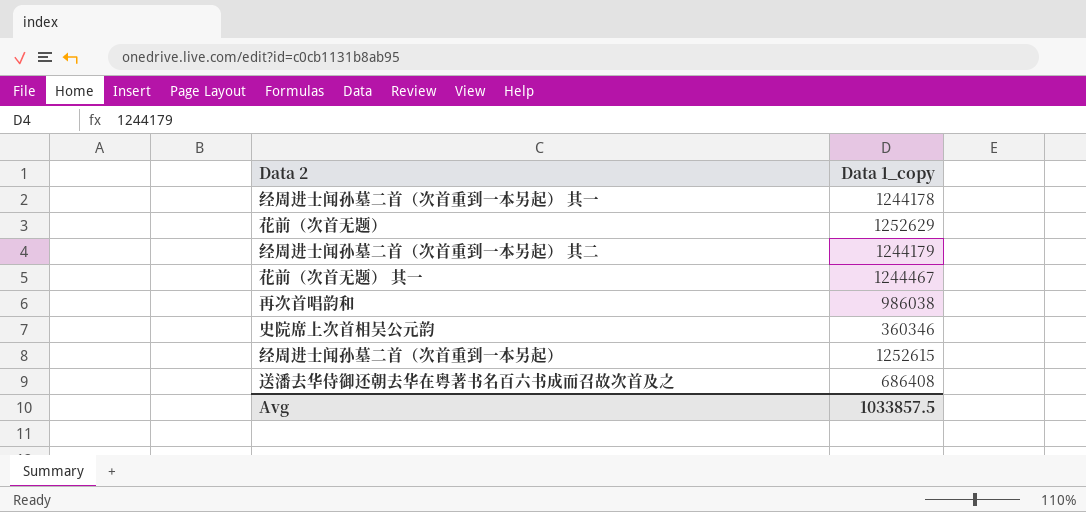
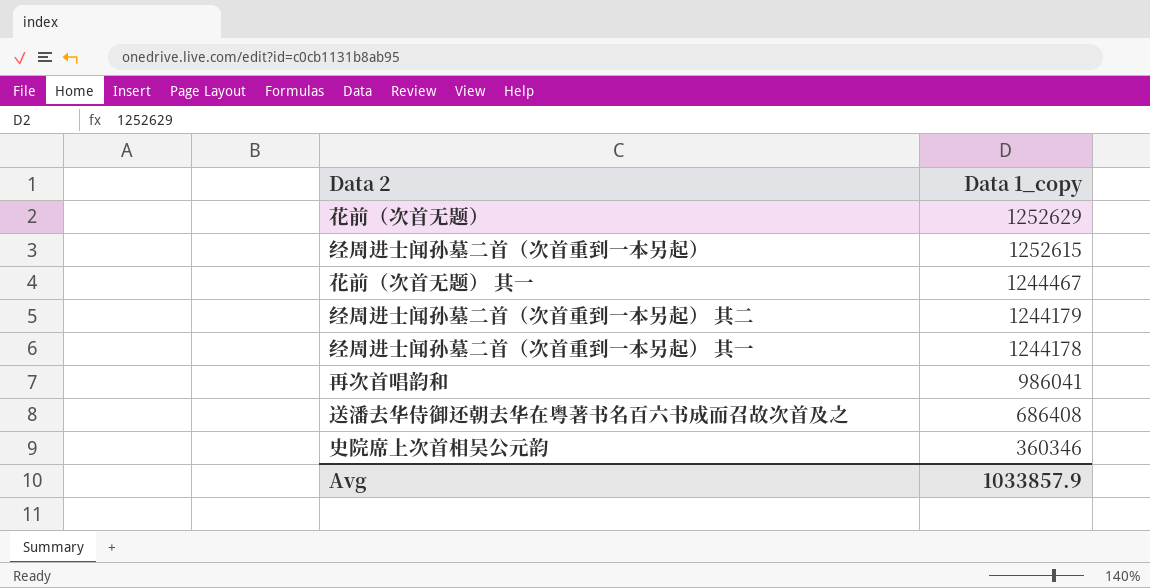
row order: none -> Data 1_copy descending
再次首唱韵和 | Data 1_copy: 986038 -> 986041
Avg | Data 1_copy: 1033857.5 -> 1033857.9

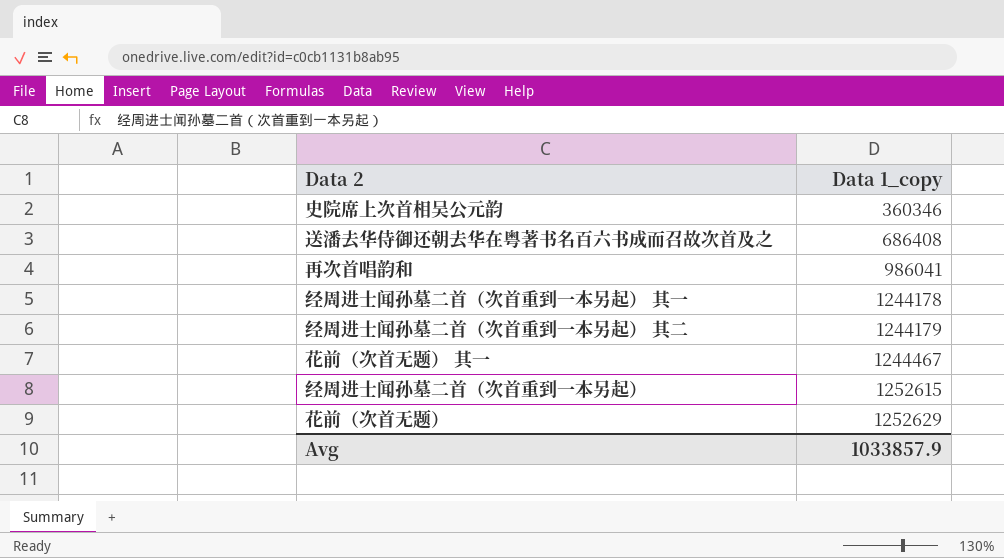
row order: Data 1_copy descending -> Data 1_copy ascending

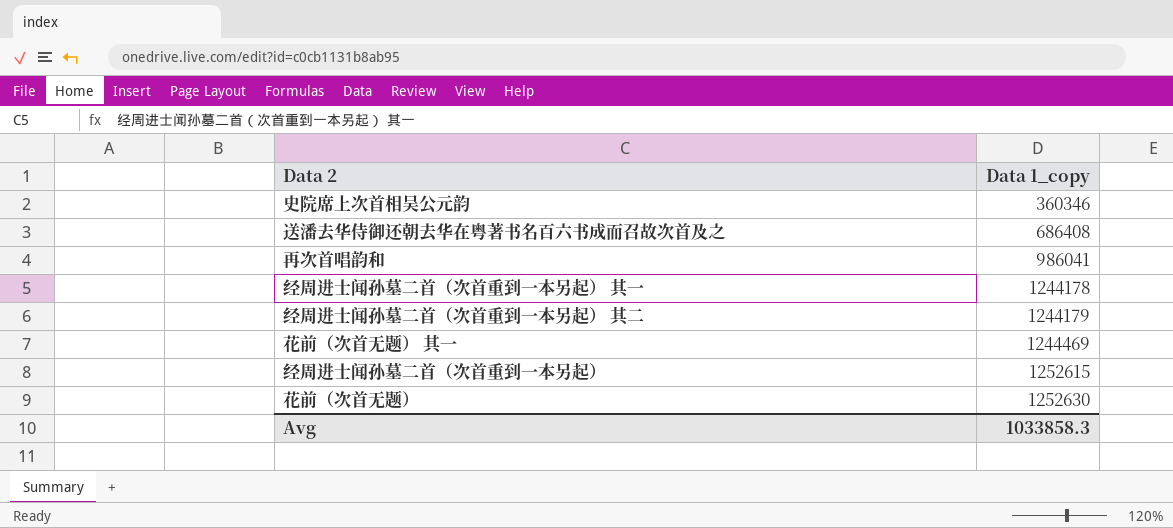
花前（次首无题） 其一 | Data 1_copy: 1244467 -> 1244469
花前（次首无题） | Data 1_copy: 1252629 -> 1252630
Avg | Data 1_copy: 1033857.9 -> 1033858.3

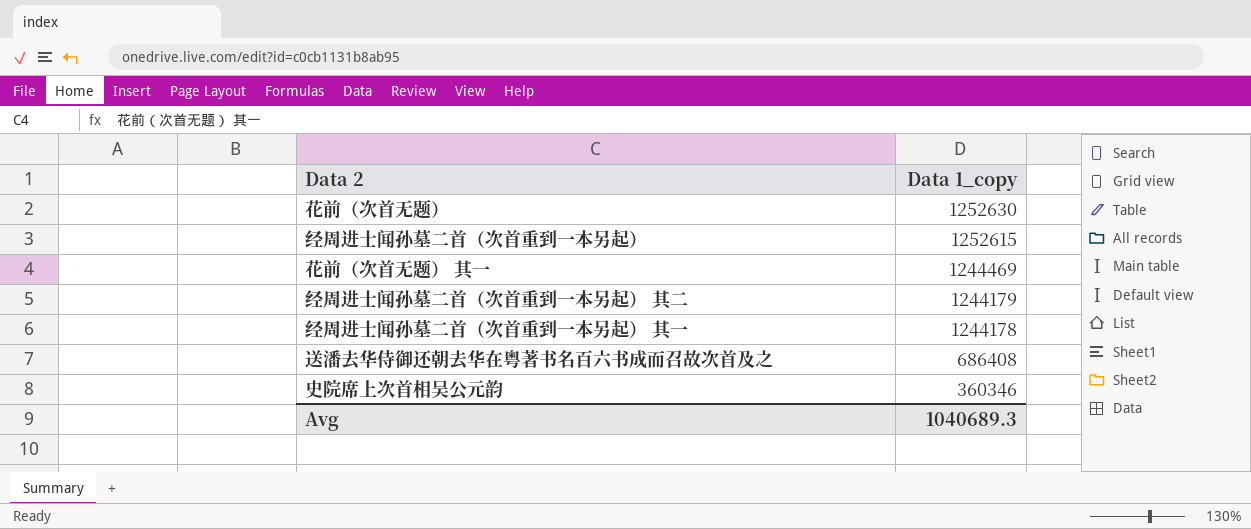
row order: Data 1_copy ascending -> Data 1_copy descending
row 再次首唱韵和: 986041 -> none
Avg | Data 1_copy: 1033858.3 -> 1040689.3

